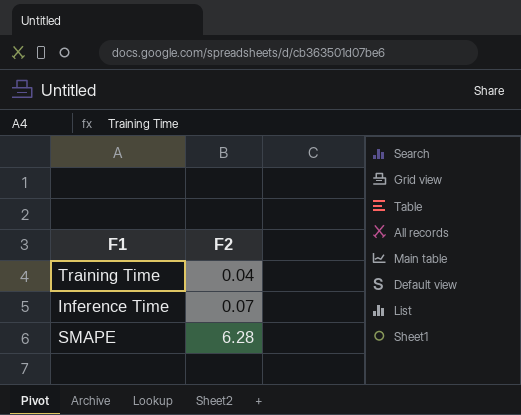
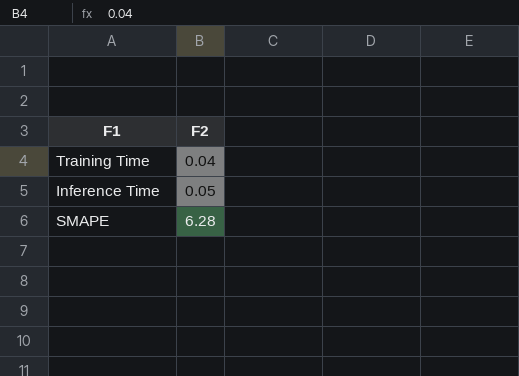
Inference Time | F2: 0.07 -> 0.05

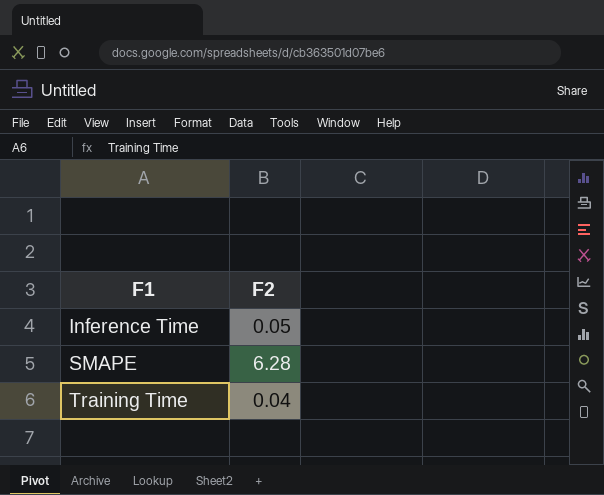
row order: F2 ascending -> F1 ascending

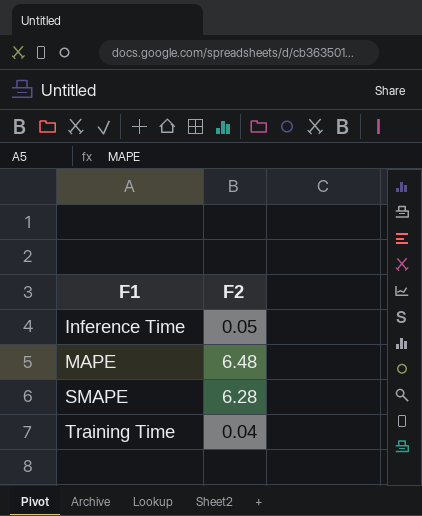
row MAPE: none -> 6.48

